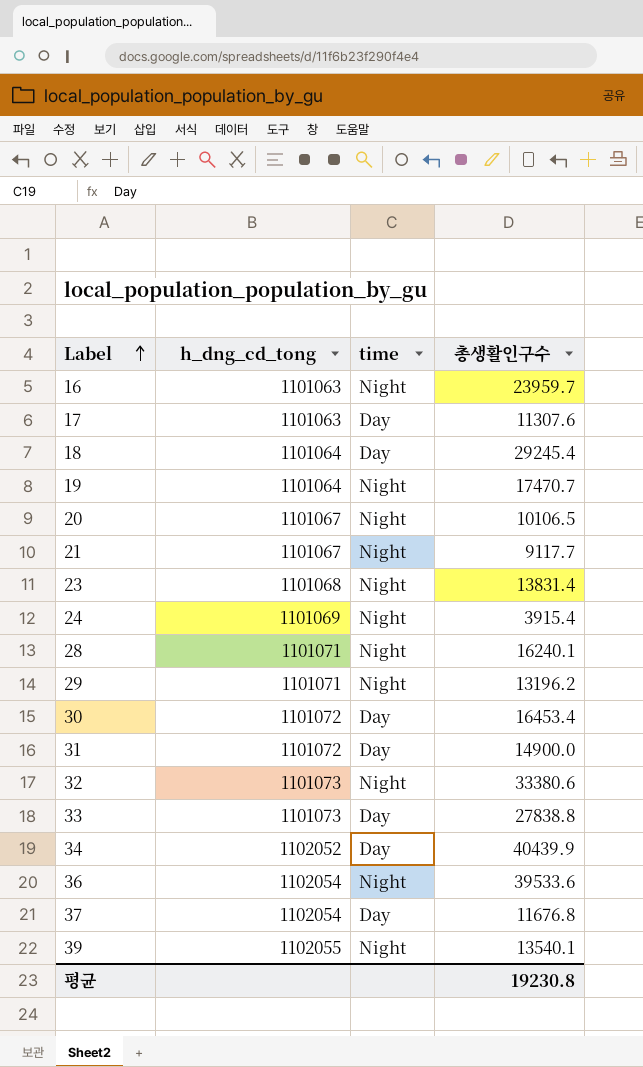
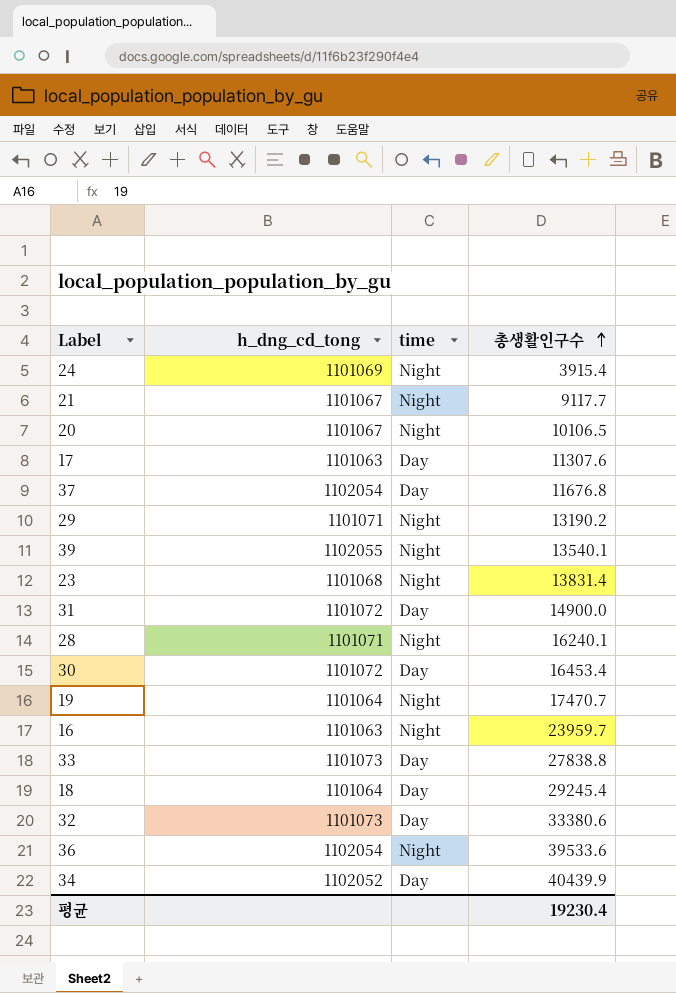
row order: Label ascending -> 총생활인구수 ascending
29 | 총생활인구수: 13196.2 -> 13190.2
32 | time: Night -> Day
평균 | 총생활인구수: 19230.8 -> 19230.4

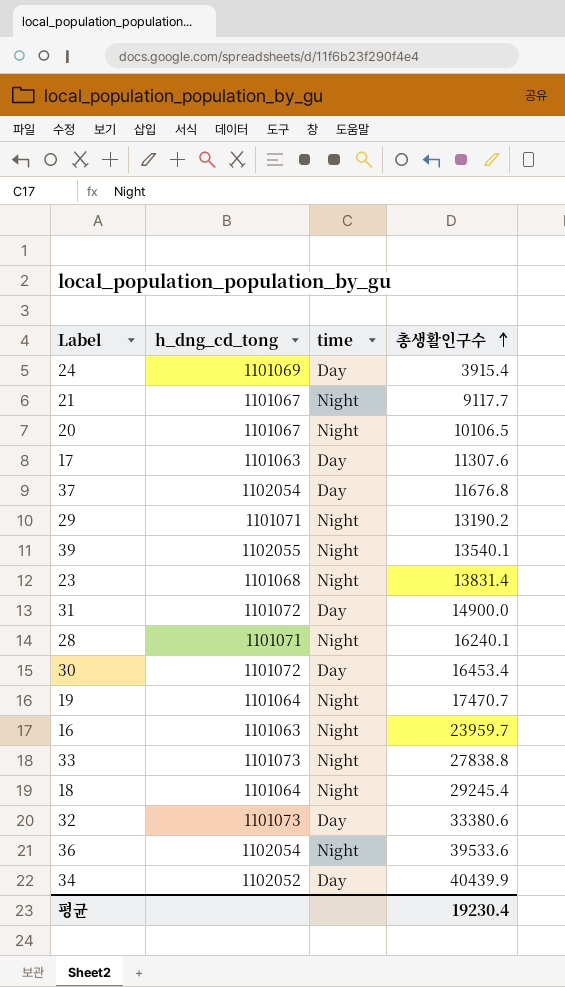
24 | time: Night -> Day
33 | time: Day -> Night
18 | time: Day -> Night

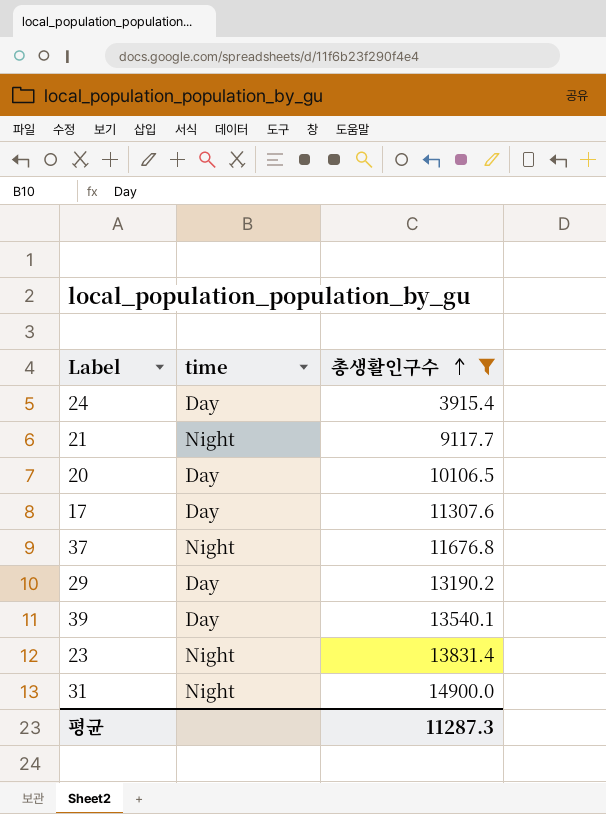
filter: none -> 총생활인구수 <= 14900.0
column h_dng_cd_tong | position: 2 -> none
20 | time: Night -> Day
37 | time: Day -> Night
29 | time: Night -> Day
39 | time: Night -> Day
31 | time: Day -> Night
평균 | 총생활인구수: 19230.4 -> 11287.3

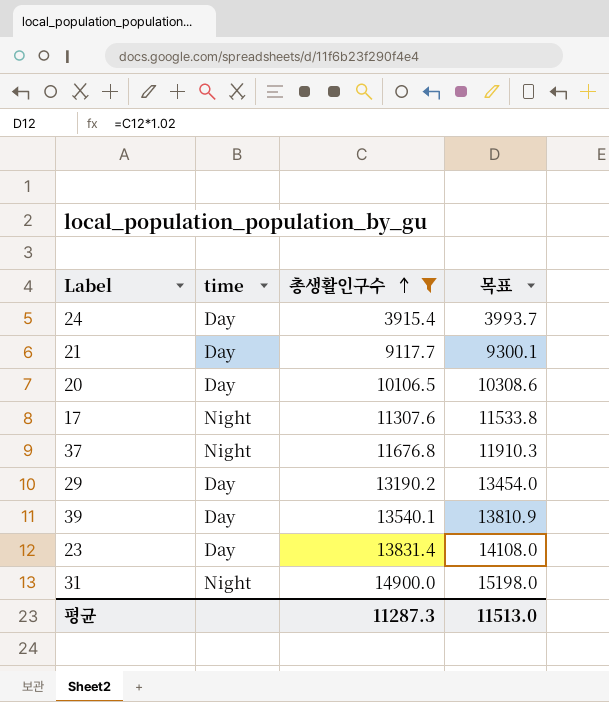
column 목표 | formula: none -> [총생활인구수] * 1.02
21 | time: Night -> Day
17 | time: Day -> Night
23 | time: Night -> Day

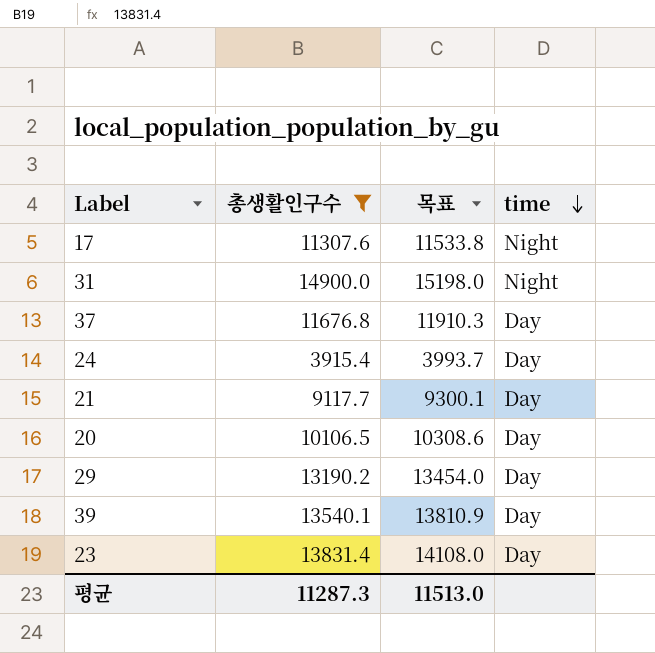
row order: 총생활인구수 ascending -> time descending
column time | position: 2 -> 4
37 | time: Night -> Day

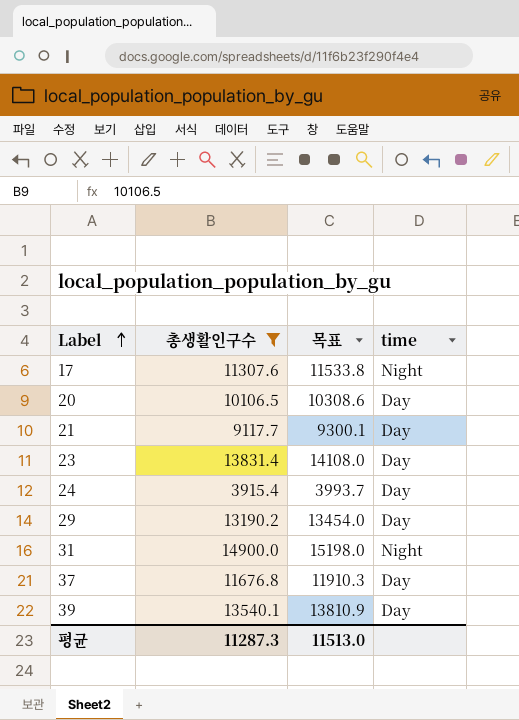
row order: time descending -> Label ascending

